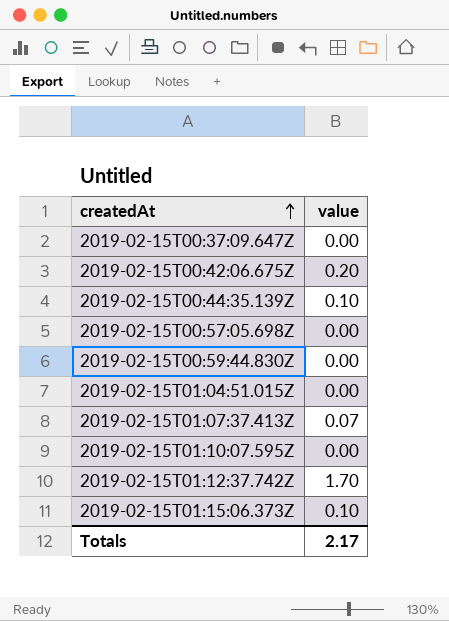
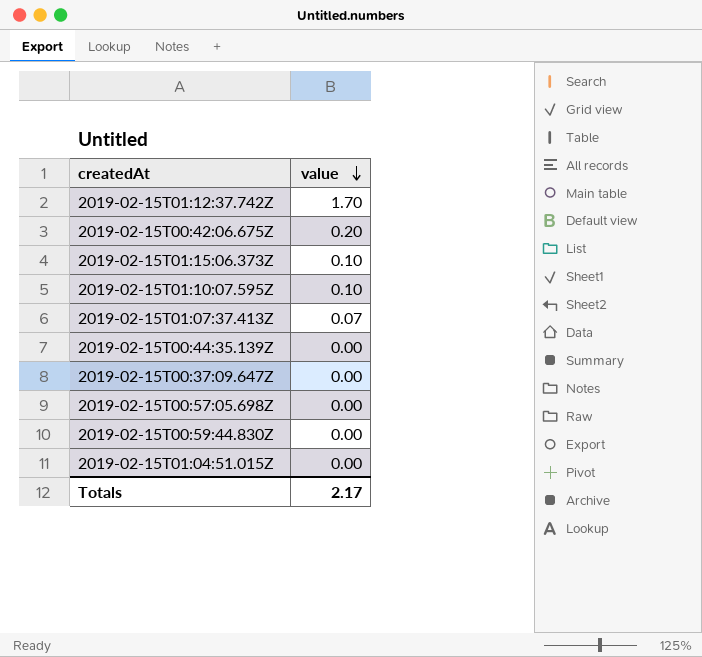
row order: createdAt ascending -> value descending
2019-02-15T01:10:07.595Z | value: 0.00 -> 0.10
2019-02-15T00:44:35.139Z | value: 0.10 -> 0.00

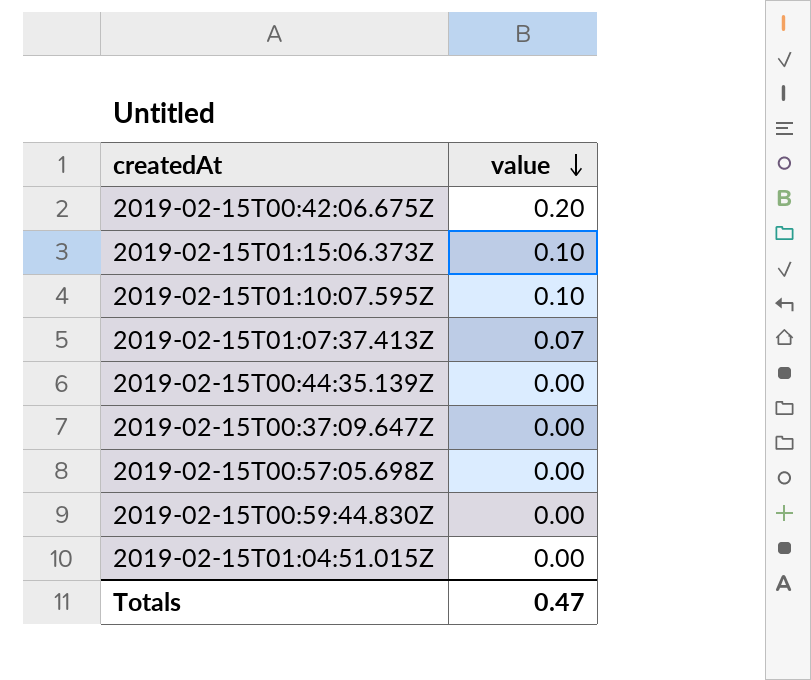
row 2019-02-15T01:12:37.742Z: 1.70 -> none
Totals | value: 2.17 -> 0.47

